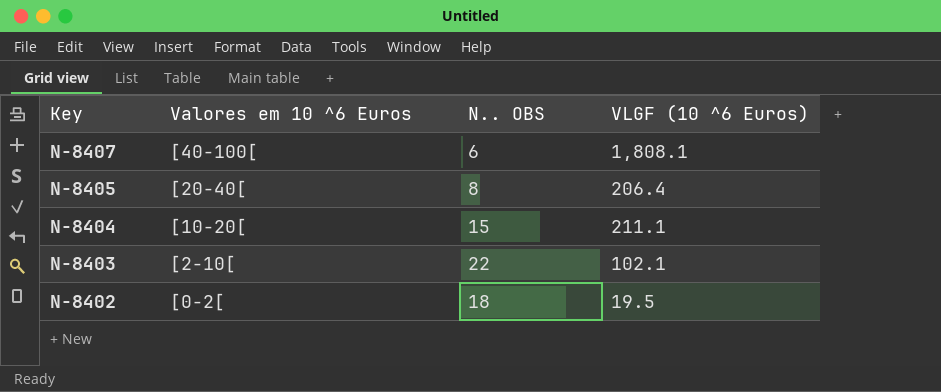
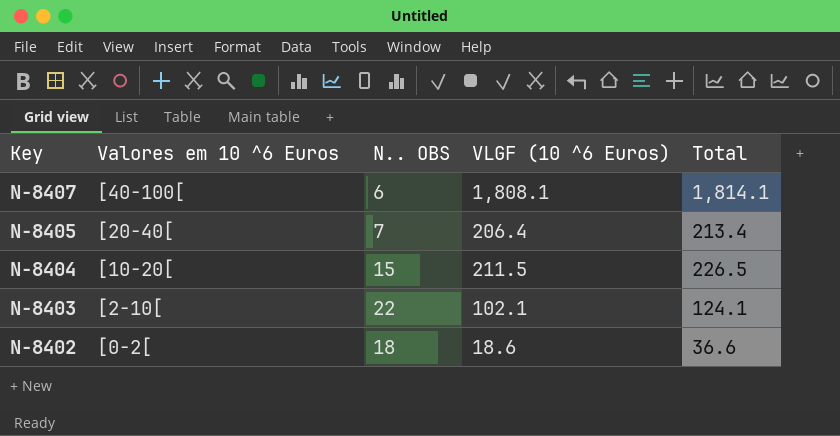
column Total | formula: none -> [N.. OBS] + [VLGF (10 ^6 Euros)]
N-8405 | N.. OBS: 8 -> 7
N-8404 | VLGF (10 ^6 Euros): 211.1 -> 211.5
N-8402 | VLGF (10 ^6 Euros): 19.5 -> 18.6

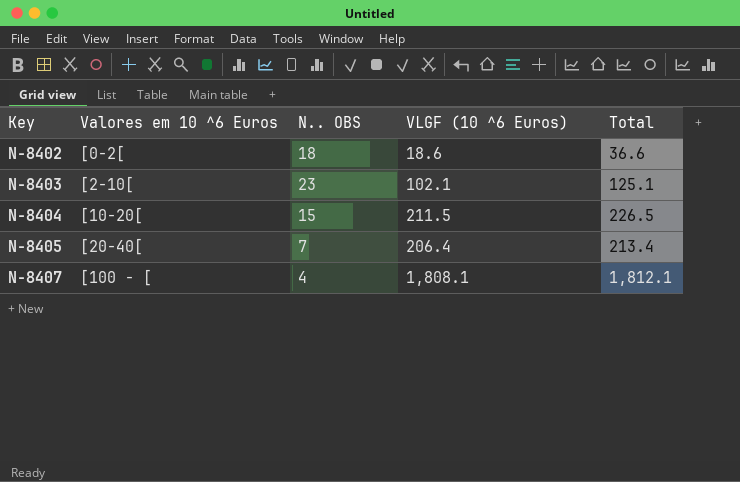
row order: Key descending -> Key ascending
N-8403 | N.. OBS: 22 -> 23
N-8403 | Total: 124.1 -> 125.1
N-8407 | Valores em 10 ^6 Euros: [40-100[ -> [100 - [
N-8407 | N.. OBS: 6 -> 4
N-8407 | Total: 1,814.1 -> 1,812.1

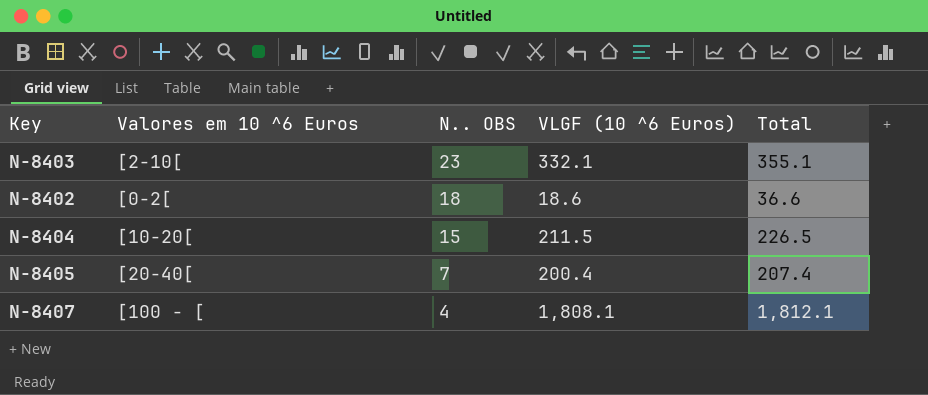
row order: Key ascending -> N.. OBS descending
N-8403 | VLGF (10 ^6 Euros): 102.1 -> 332.1
N-8403 | Total: 125.1 -> 355.1
N-8405 | VLGF (10 ^6 Euros): 206.4 -> 200.4
N-8405 | Total: 213.4 -> 207.4

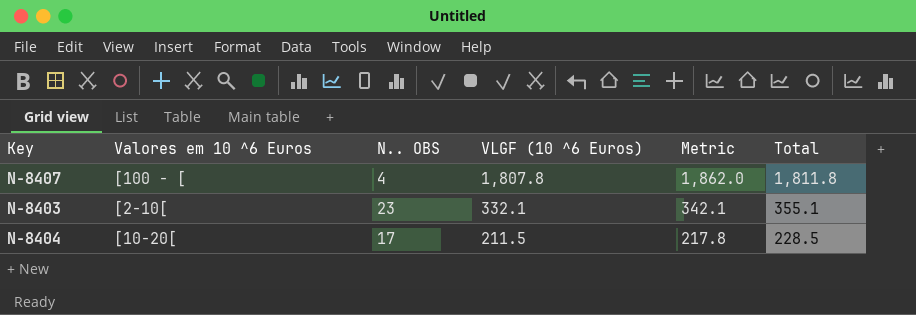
row order: N.. OBS descending -> VLGF (10 ^6 Euros) descending
column Metric | formula: none -> [VLGF (10 ^6 Euros)] * 1.03
row N-8402: [0-2[ | 18 | 18.6 | 36.6 -> none
row N-8405: [20-40[ | 7 | 200.4 | 207.4 -> none
N-8407 | VLGF (10 ^6 Euros): 1,808.1 -> 1,807.8
N-8407 | Total: 1,812.1 -> 1,811.8
N-8404 | N.. OBS: 15 -> 17
N-8404 | Total: 226.5 -> 228.5

